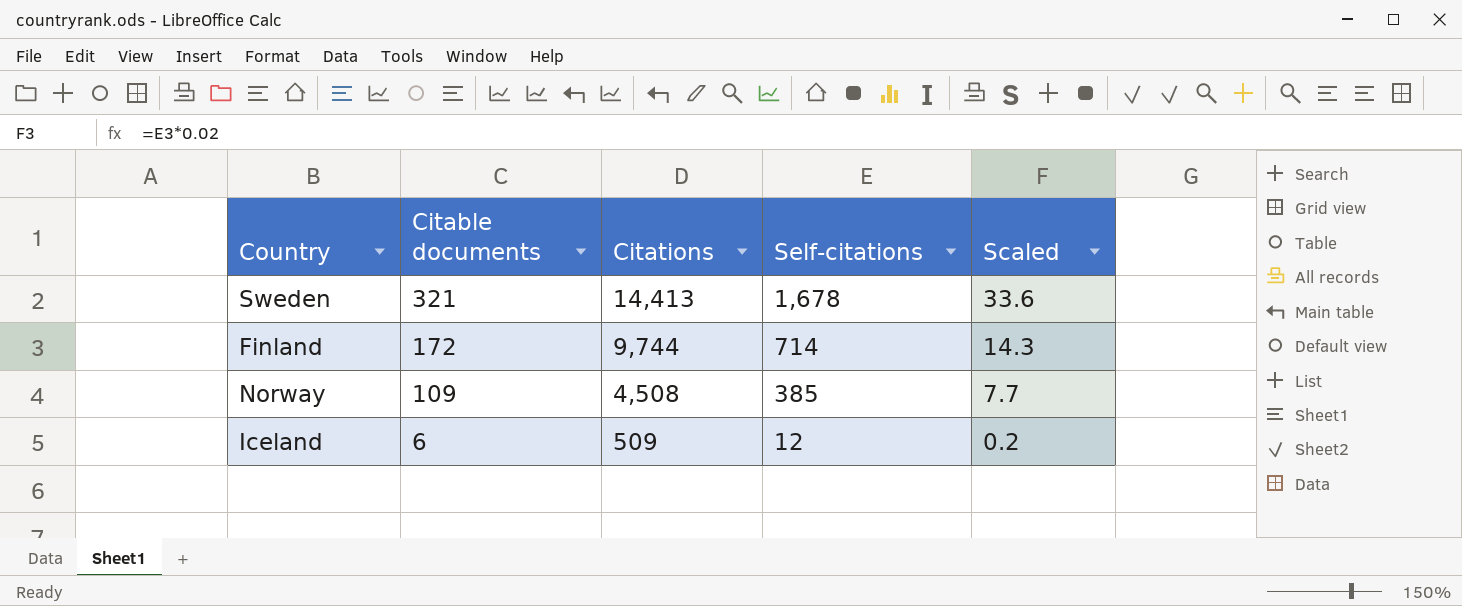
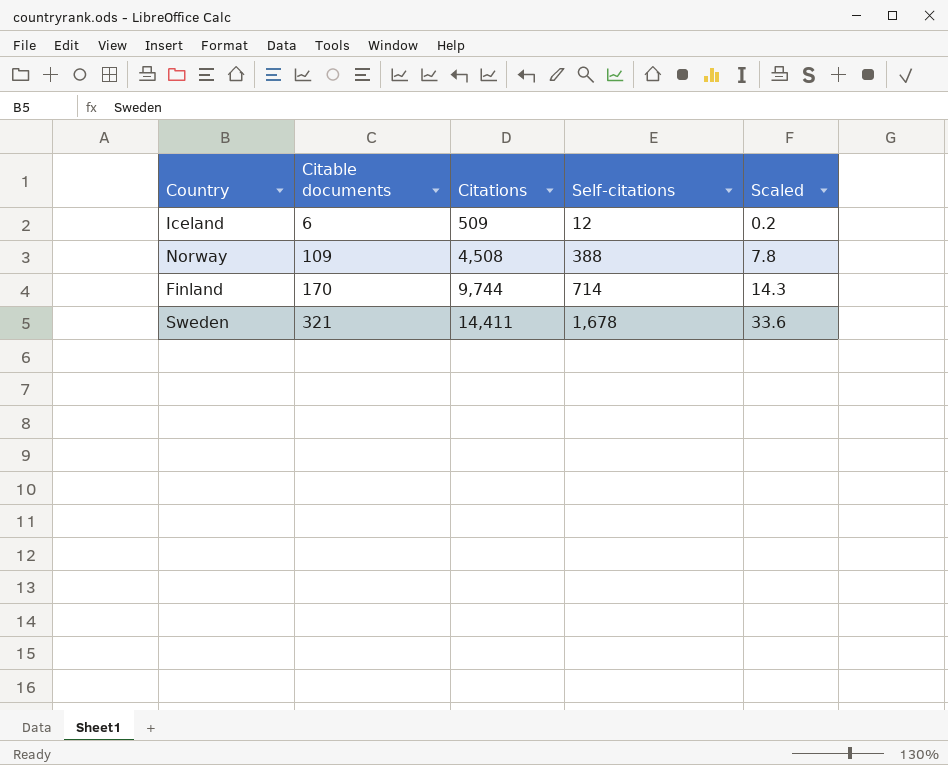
row order: Citable documents descending -> Citable documents ascending
Norway | Self-citations: 385 -> 388
Norway | Scaled: 7.7 -> 7.8
Finland | Citable documents: 172 -> 170
Sweden | Citations: 14,413 -> 14,411

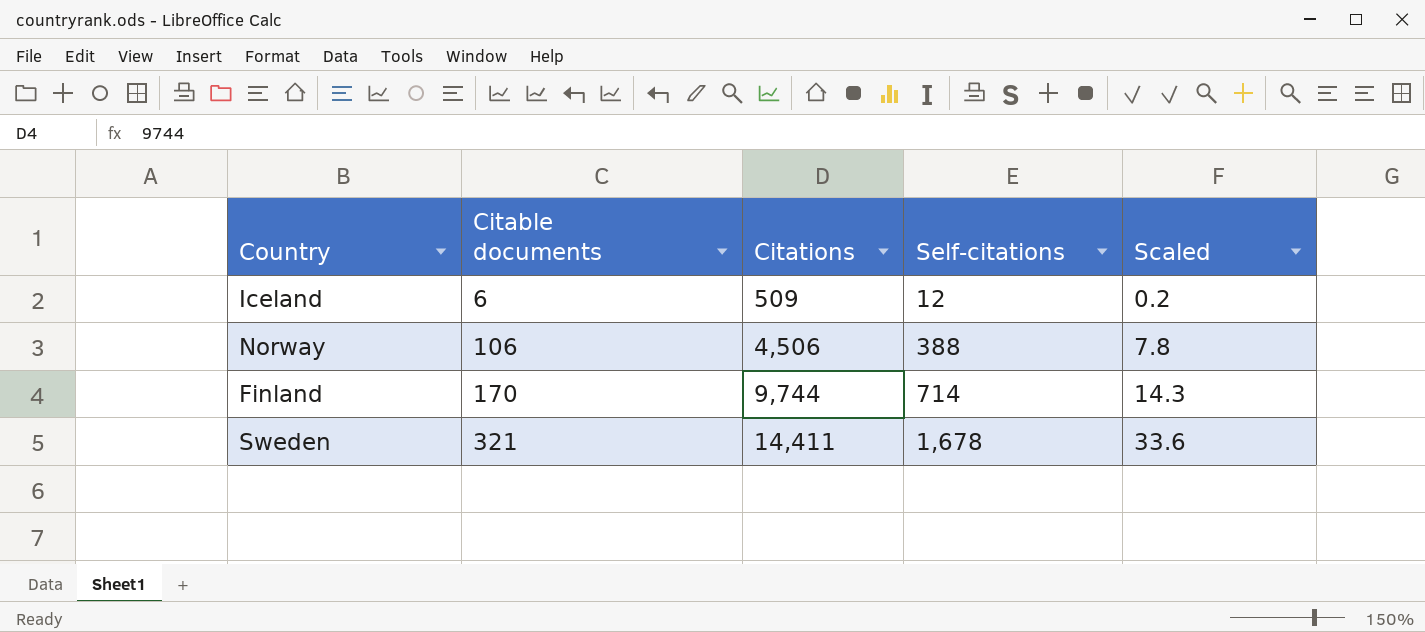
Norway | Citable documents: 109 -> 106
Norway | Citations: 4,508 -> 4,506

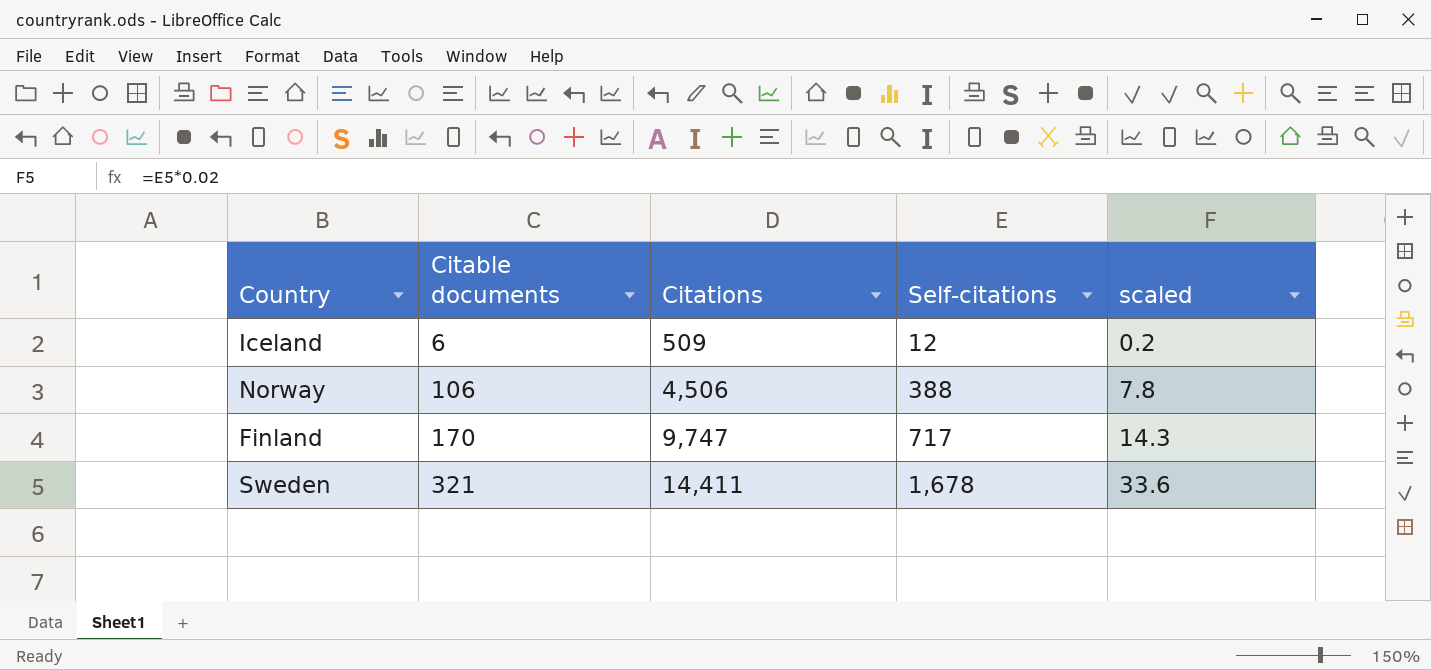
column name: Scaled -> scaled
Finland | Citations: 9,744 -> 9,747
Finland | Self-citations: 714 -> 717

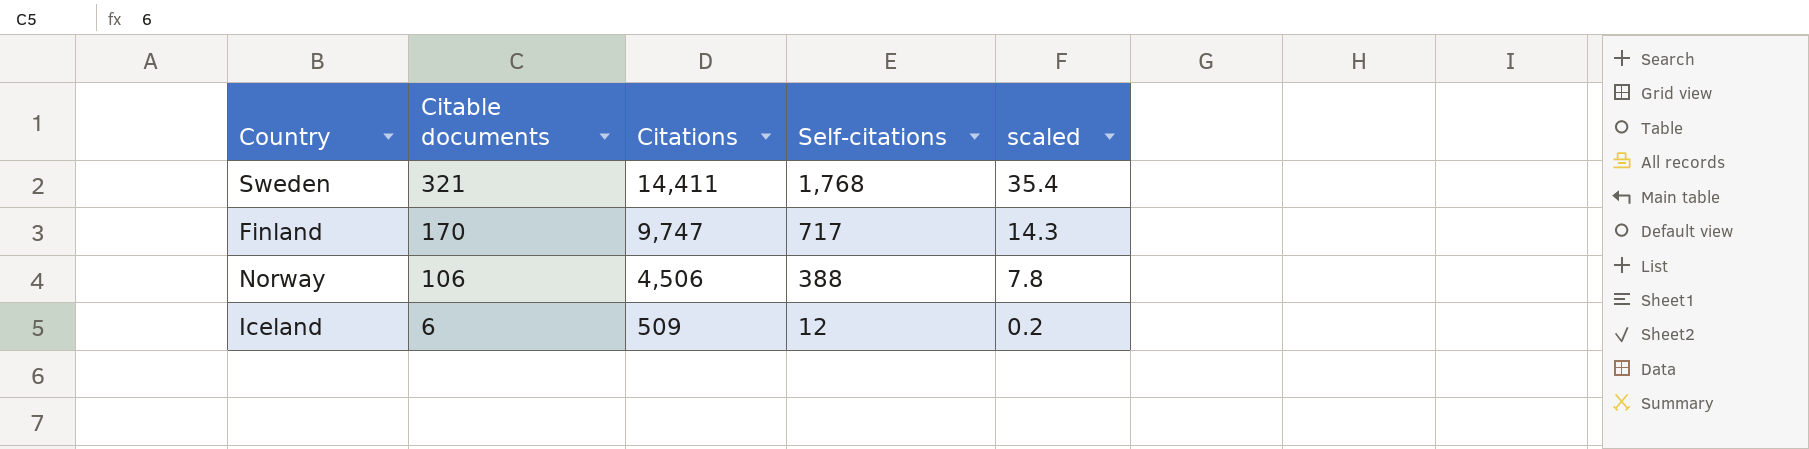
row order: Citable documents ascending -> Citable documents descending
Sweden | Self-citations: 1,678 -> 1,768
Sweden | scaled: 33.6 -> 35.4

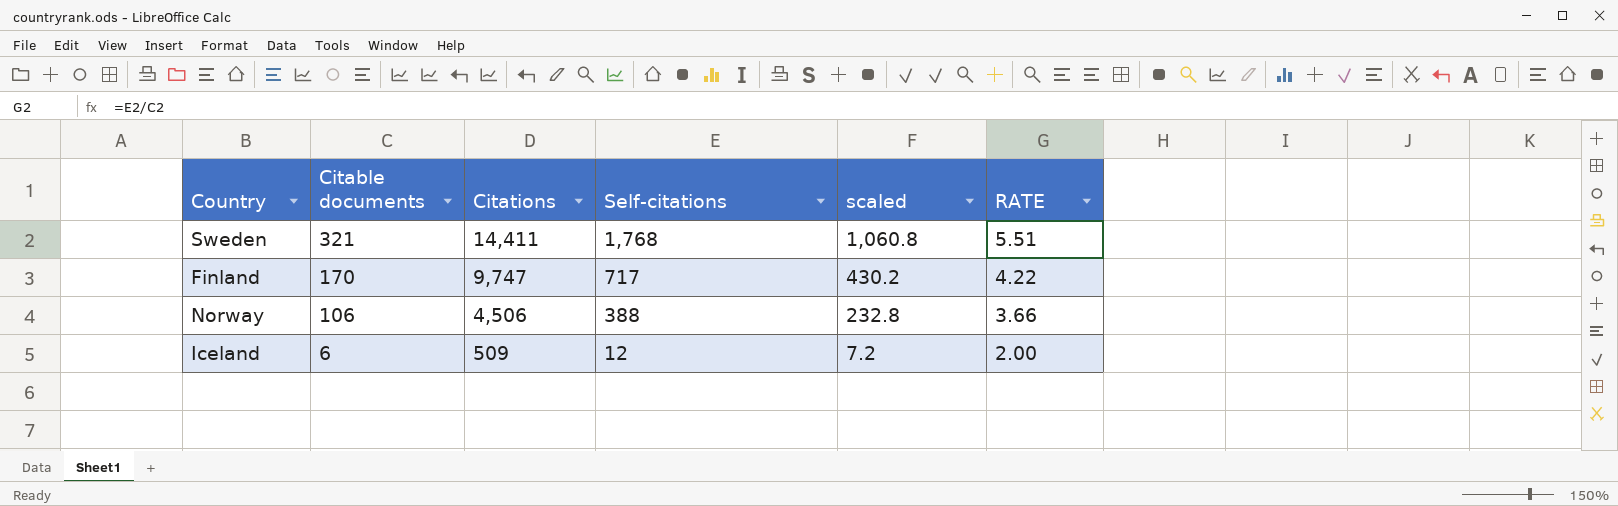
column scaled | formula: [Self-citations] * 0.02 -> [Self-citations] * 0.6
column RATE | formula: none -> [Self-citations] / [Citable documents]

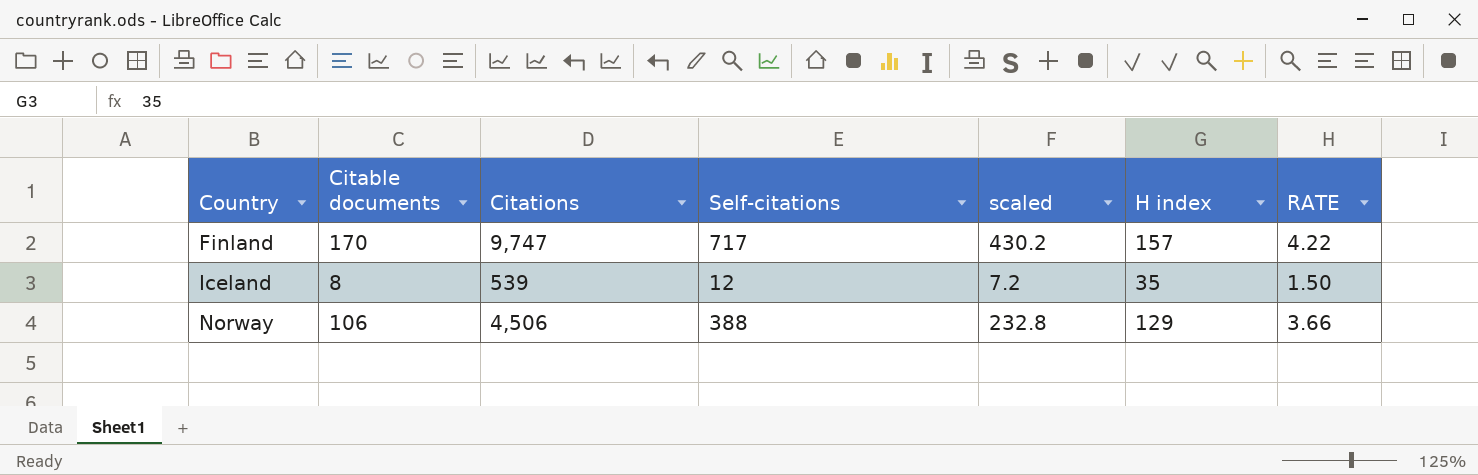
row order: Citable documents descending -> Country ascending
column H index | position: none -> 6
row Sweden: 321 | 14,411 | 1,768 | 1,060.8 | 5.51 -> none
Iceland | Citable documents: 6 -> 8
Iceland | Citations: 509 -> 539
Iceland | RATE: 2.00 -> 1.50

